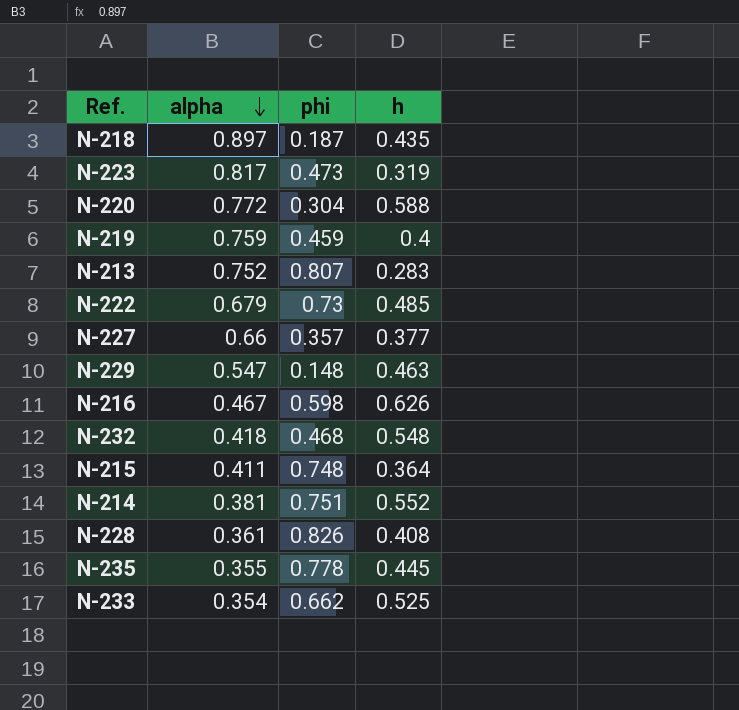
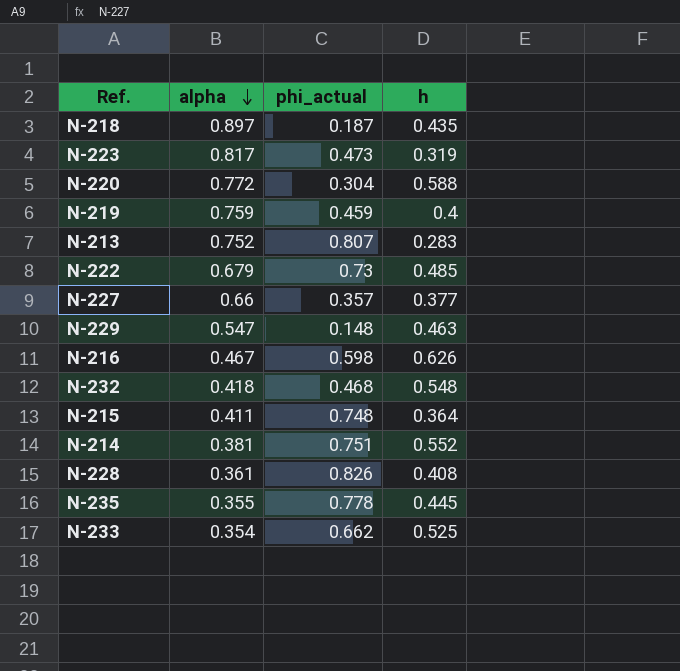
column name: phi -> phi_actual

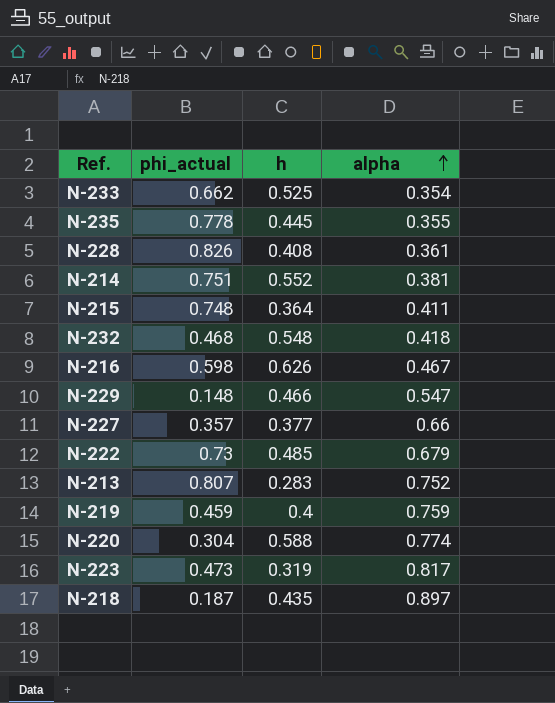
row order: alpha descending -> alpha ascending
column alpha | position: 2 -> 4
N-229 | h: 0.463 -> 0.466
N-220 | alpha: 0.772 -> 0.774

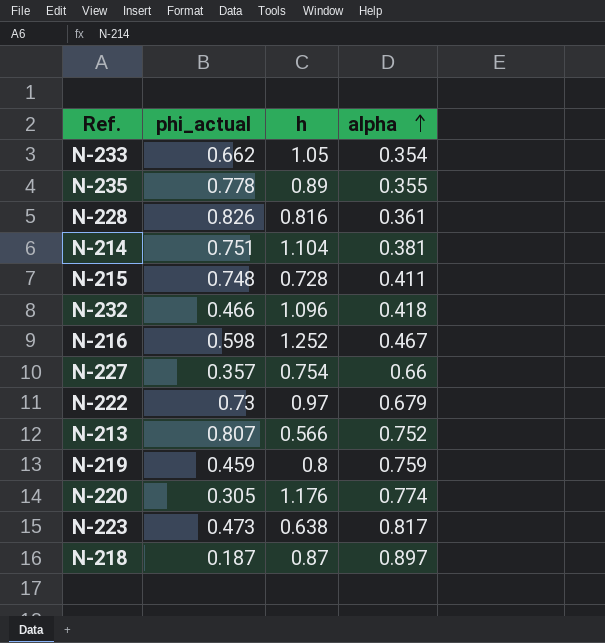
row N-229: 0.148 | 0.466 | 0.547 -> none
N-233 | h: 0.525 -> 1.05
N-235 | h: 0.445 -> 0.89
N-228 | h: 0.408 -> 0.816
N-214 | h: 0.552 -> 1.104
N-215 | h: 0.364 -> 0.728
N-232 | phi_actual: 0.468 -> 0.466
N-232 | h: 0.548 -> 1.096
N-216 | h: 0.626 -> 1.252
N-227 | h: 0.377 -> 0.754
N-222 | h: 0.485 -> 0.97
N-213 | h: 0.283 -> 0.566
N-219 | h: 0.4 -> 0.8
N-220 | phi_actual: 0.304 -> 0.305
N-220 | h: 0.588 -> 1.176
N-223 | h: 0.319 -> 0.638
N-218 | h: 0.435 -> 0.87

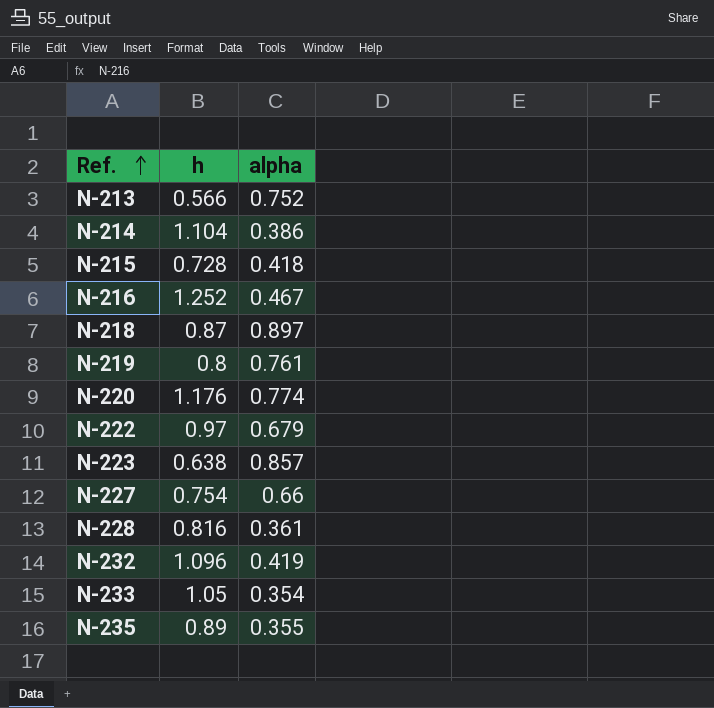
row order: alpha ascending -> Ref. ascending
column phi_actual | position: 2 -> none
N-214 | alpha: 0.381 -> 0.386
N-215 | alpha: 0.411 -> 0.418
N-219 | alpha: 0.759 -> 0.761
N-223 | alpha: 0.817 -> 0.857
N-232 | alpha: 0.418 -> 0.419

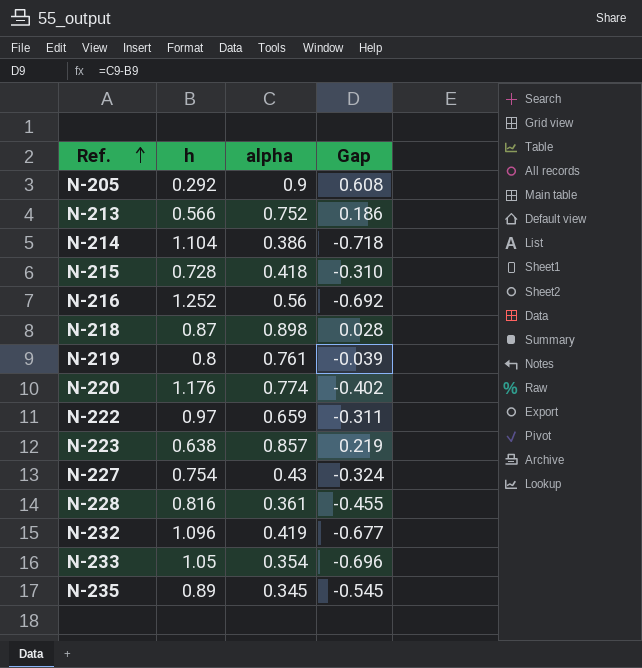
column Gap | formula: none -> [alpha] - [h]
row N-205: none -> 0.292 | 0.9 | 0.608
N-216 | alpha: 0.467 -> 0.56
N-218 | alpha: 0.897 -> 0.898
N-222 | alpha: 0.679 -> 0.659
N-227 | alpha: 0.66 -> 0.43
N-235 | alpha: 0.355 -> 0.345

